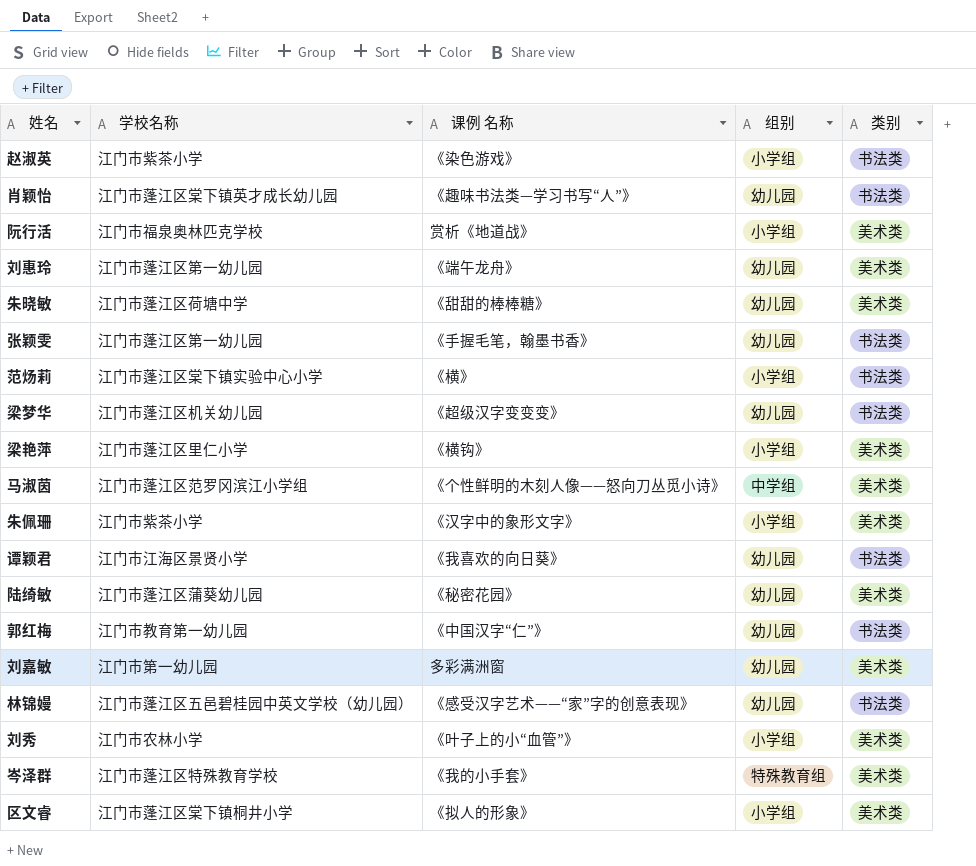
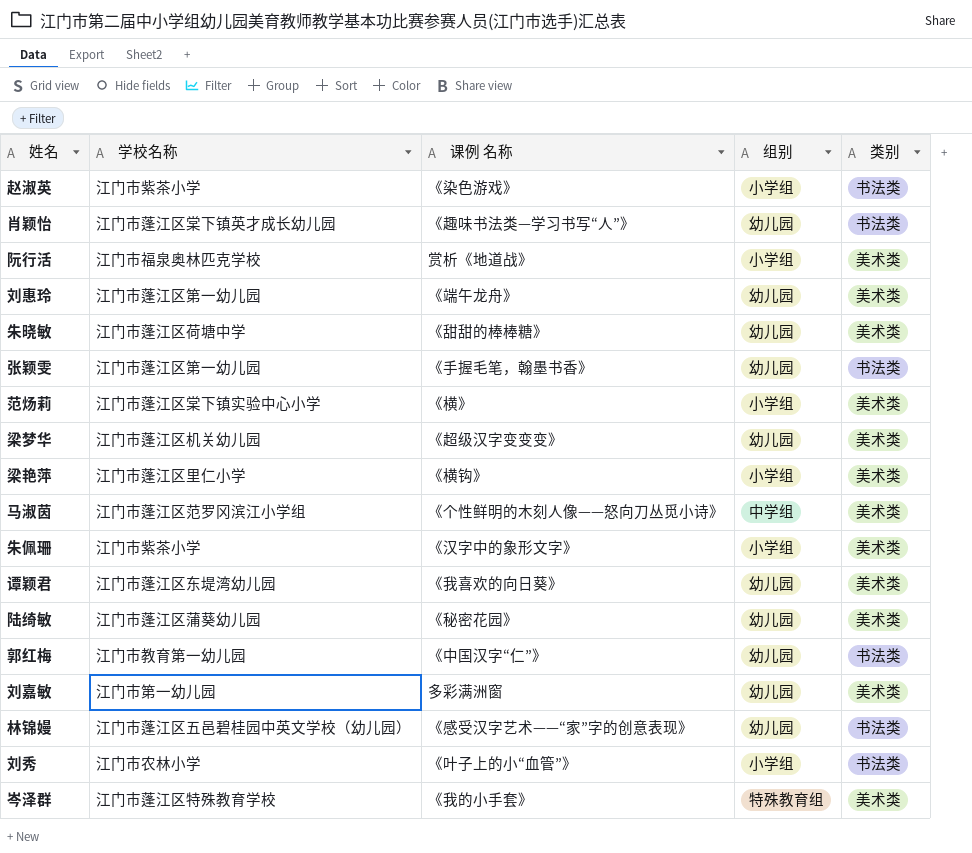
row 区文睿: 江门市蓬江区棠下镇桐井小学 | 《拟人的形象》 | 小学组 | 美术类 -> none
范炀莉 | 类别: 书法类 -> 美术类
梁梦华 | 类别: 书法类 -> 美术类
谭颖君 | 学校名称: 江门市江海区景贤小学 -> 江门市蓬江区东堤湾幼儿园
谭颖君 | 类别: 书法类 -> 美术类
刘秀 | 类别: 美术类 -> 书法类

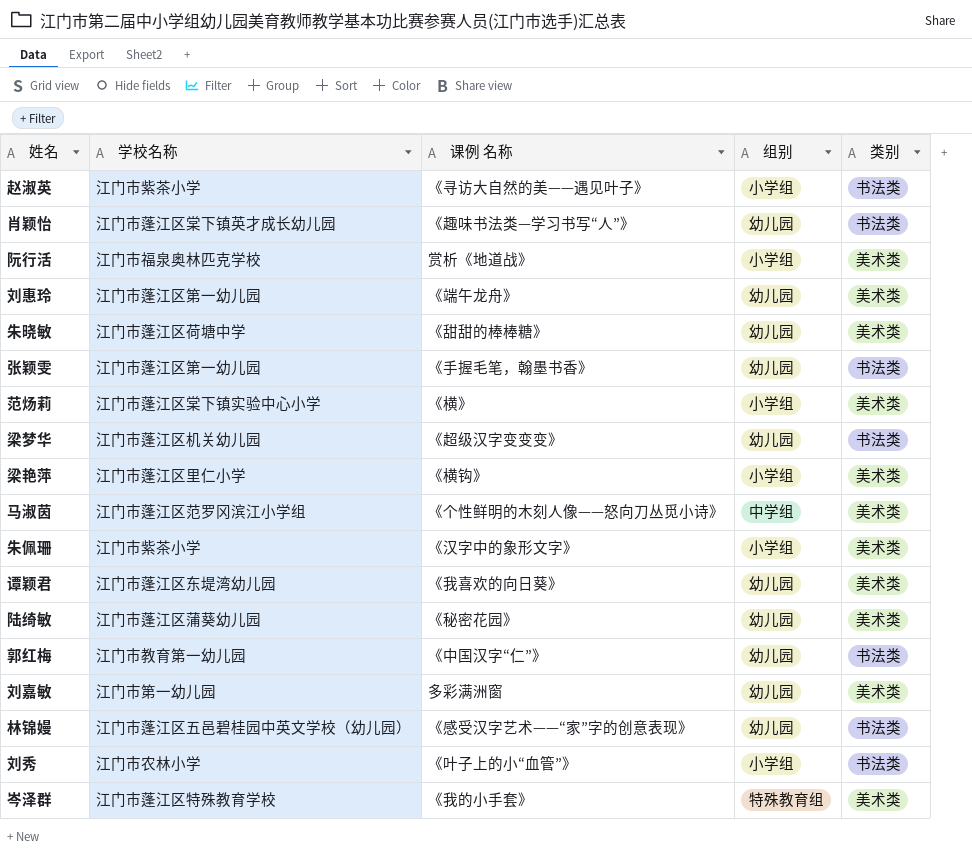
赵淑英 | 课例 名称: 《染色游戏》 -> 《寻访大自然的美——遇见叶子》
梁梦华 | 类别: 美术类 -> 书法类

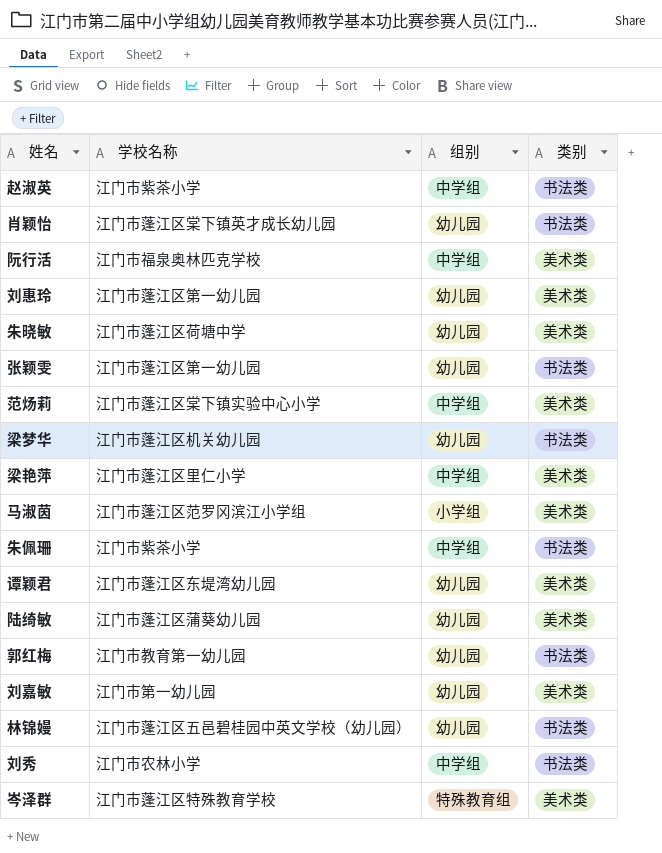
column 课例 名称 | position: 3 -> none
赵淑英 | 组别: 小学组 -> 中学组
阮行活 | 组别: 小学组 -> 中学组
范炀莉 | 组别: 小学组 -> 中学组
梁艳萍 | 组别: 小学组 -> 中学组
马淑茵 | 组别: 中学组 -> 小学组
朱佩珊 | 组别: 小学组 -> 中学组
朱佩珊 | 类别: 美术类 -> 书法类
刘秀 | 组别: 小学组 -> 中学组

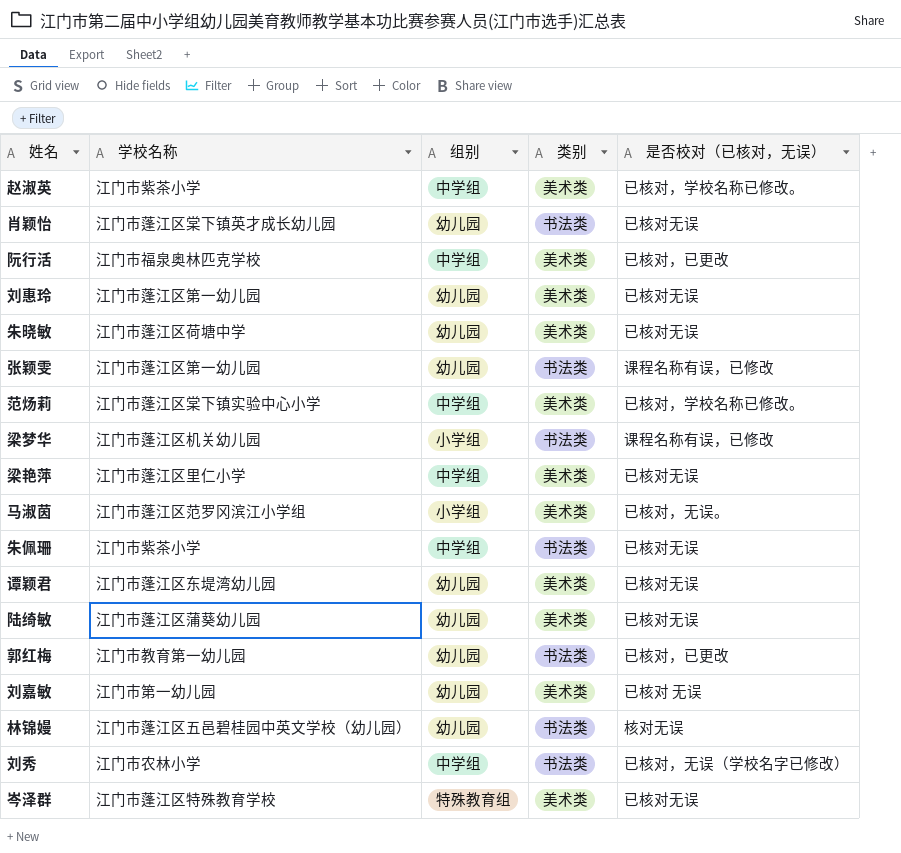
column 是否校对（已核对，无误） | position: none -> 5
赵淑英 | 类别: 书法类 -> 美术类
梁梦华 | 组别: 幼儿园 -> 小学组

